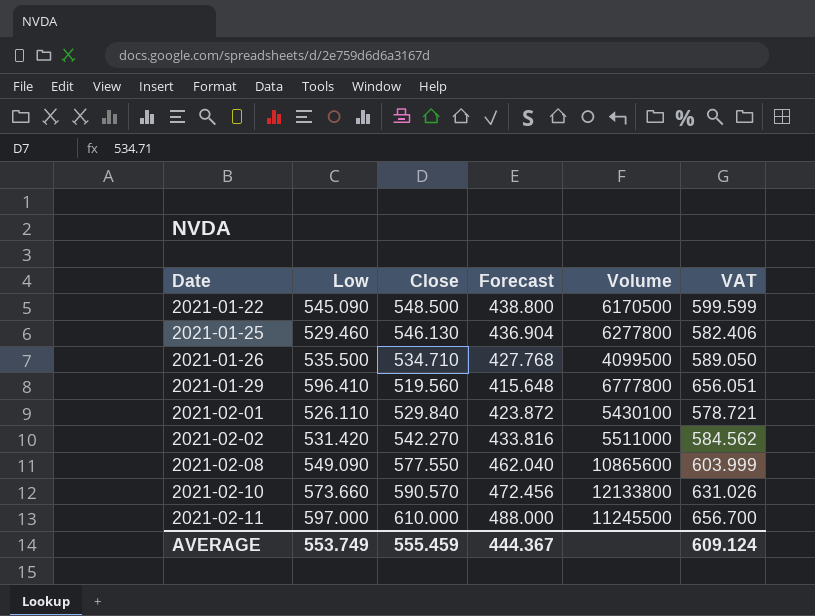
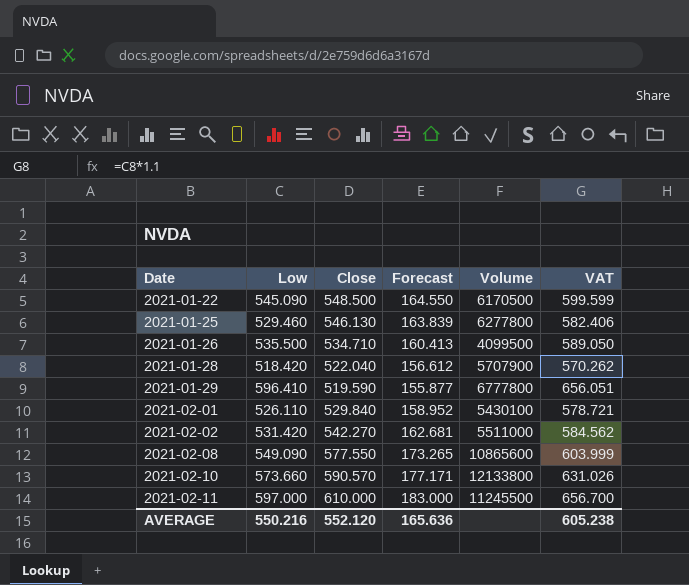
column Forecast | formula: [Close] * 0.8 -> [Close] * 0.3
row 2021-01-28: none -> 518.420 | 522.040 | 156.612 | 5707900 | 570.262
2021-01-29 | Close: 519.560 -> 519.590
AVERAGE | Low: 553.749 -> 550.216
AVERAGE | Close: 555.459 -> 552.120
AVERAGE | Forecast: 444.367 -> 165.636
AVERAGE | VAT: 609.124 -> 605.238

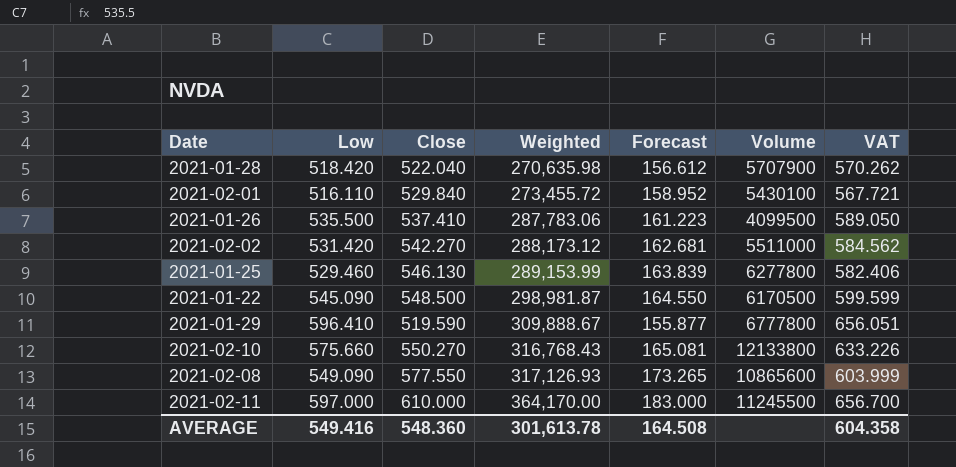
row order: Date ascending -> Weighted ascending
column Weighted | formula: none -> [Low] * [Close]
2021-02-01 | Low: 526.110 -> 516.110
2021-02-01 | VAT: 578.721 -> 567.721
2021-01-26 | Close: 534.710 -> 537.410
2021-01-26 | Forecast: 160.413 -> 161.223
2021-02-10 | Low: 573.660 -> 575.660
2021-02-10 | Close: 590.570 -> 550.270
2021-02-10 | Forecast: 177.171 -> 165.081
2021-02-10 | VAT: 631.026 -> 633.226
AVERAGE | Low: 550.216 -> 549.416
AVERAGE | Close: 552.120 -> 548.360
AVERAGE | Forecast: 165.636 -> 164.508
AVERAGE | VAT: 605.238 -> 604.358

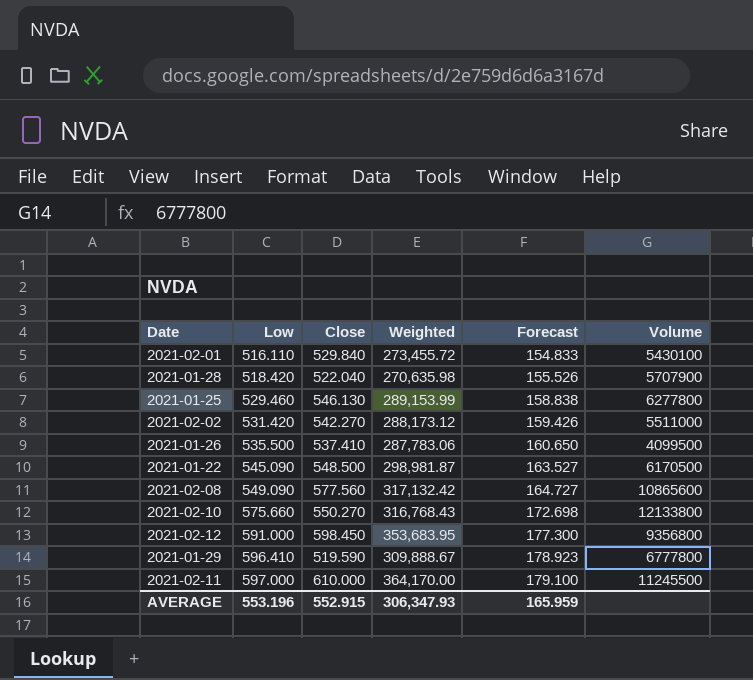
row order: Weighted ascending -> Low ascending
column VAT | formula: [Low] * 1.1 -> none
column Forecast | formula: [Close] * 0.3 -> [Low] * 0.3
2021-02-08 | Close: 577.550 -> 577.560
2021-02-08 | Weighted: 317,126.93 -> 317,132.42
row 2021-02-12: none -> 591.000 | 598.450 | 353,683.95 | 177.300 | 9356800
AVERAGE | Low: 549.416 -> 553.196
AVERAGE | Close: 548.360 -> 552.915
AVERAGE | Weighted: 301,613.78 -> 306,347.93
AVERAGE | Forecast: 164.508 -> 165.959

